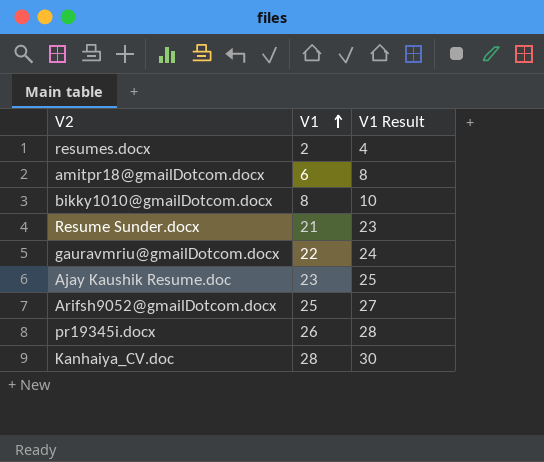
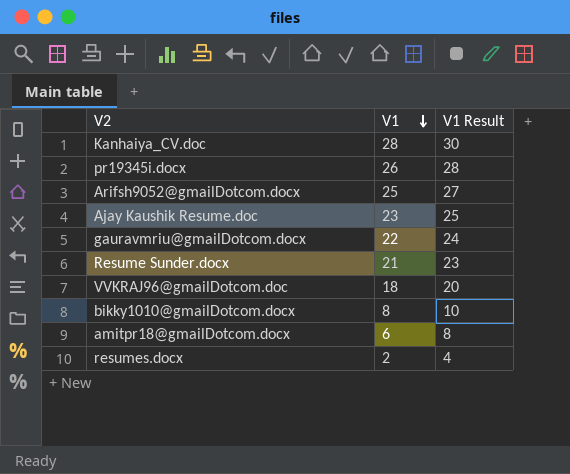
row order: V1 ascending -> V1 descending
row VVKRAJ96@gmailDotcom.doc: none -> 18 | 20

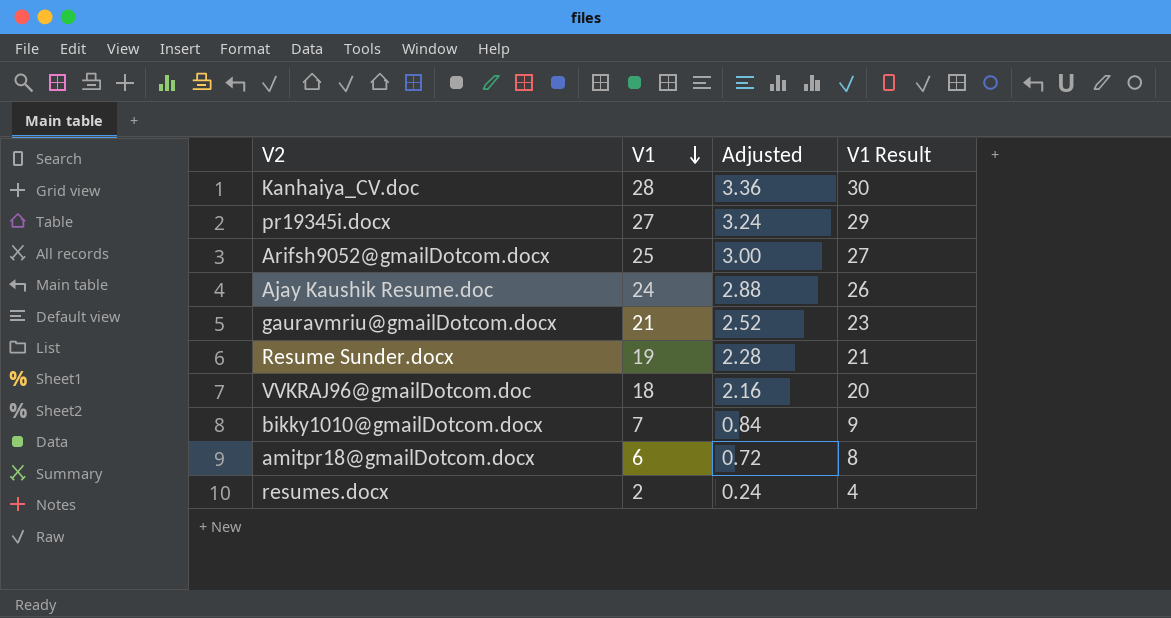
column Adjusted | formula: none -> [V1] * 0.12
pr19345i.docx | V1: 26 -> 27
pr19345i.docx | V1 Result: 28 -> 29
Ajay Kaushik Resume.doc | V1: 23 -> 24
Ajay Kaushik Resume.doc | V1 Result: 25 -> 26
gauravmriu@gmailDotcom.docx | V1: 22 -> 21
gauravmriu@gmailDotcom.docx | V1 Result: 24 -> 23
Resume Sunder.docx | V1: 21 -> 19
Resume Sunder.docx | V1 Result: 23 -> 21
bikky1010@gmailDotcom.docx | V1: 8 -> 7
bikky1010@gmailDotcom.docx | V1 Result: 10 -> 9

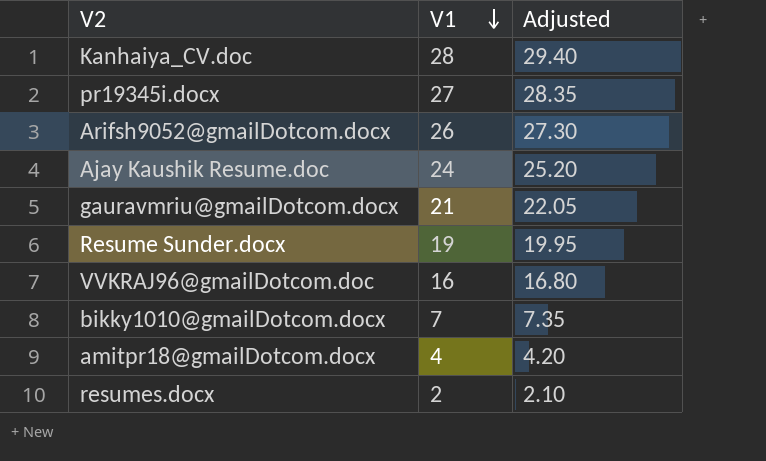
column V1 Result | formula: [V1] + 2 -> none
column Adjusted | formula: [V1] * 0.12 -> [V1] * 1.05
Arifsh9052@gmailDotcom.docx | V1: 25 -> 26
VVKRAJ96@gmailDotcom.doc | V1: 18 -> 16
amitpr18@gmailDotcom.docx | V1: 6 -> 4

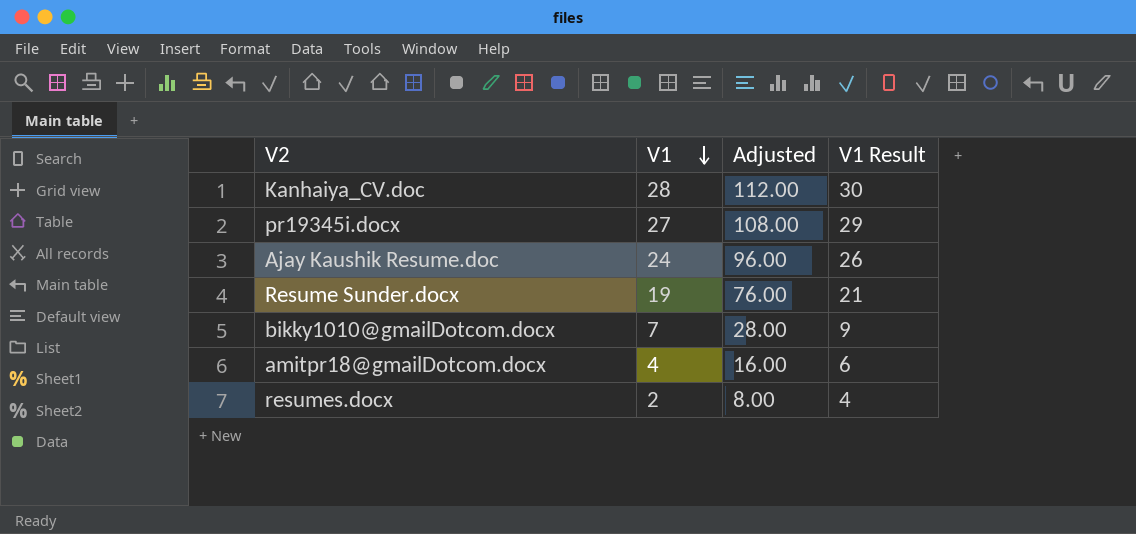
column Adjusted | formula: [V1] * 1.05 -> [V1] * 4
column V1 Result | formula: none -> [V1] + 2
row Arifsh9052@gmailDotcom.docx: 26 | 27.30 -> none
row gauravmriu@gmailDotcom.docx: 21 | 22.05 -> none
row VVKRAJ96@gmailDotcom.doc: 16 | 16.80 -> none

